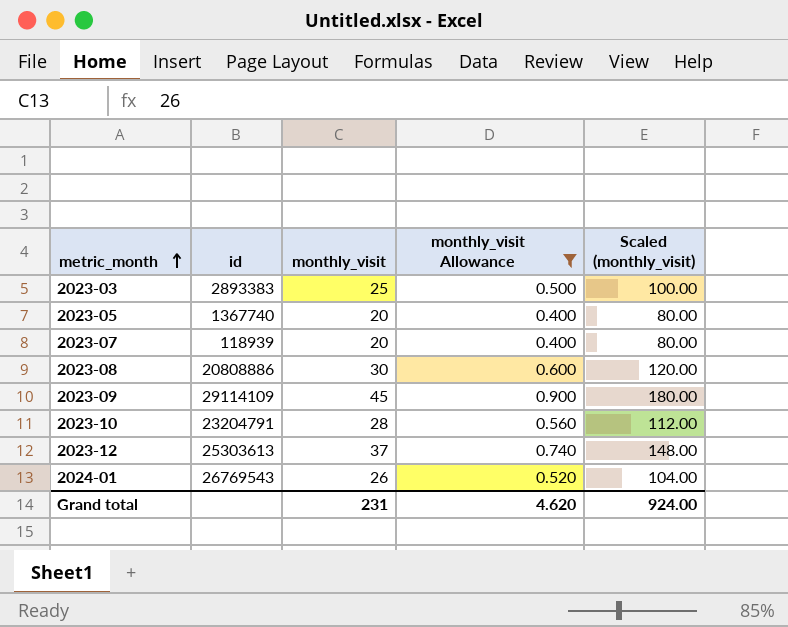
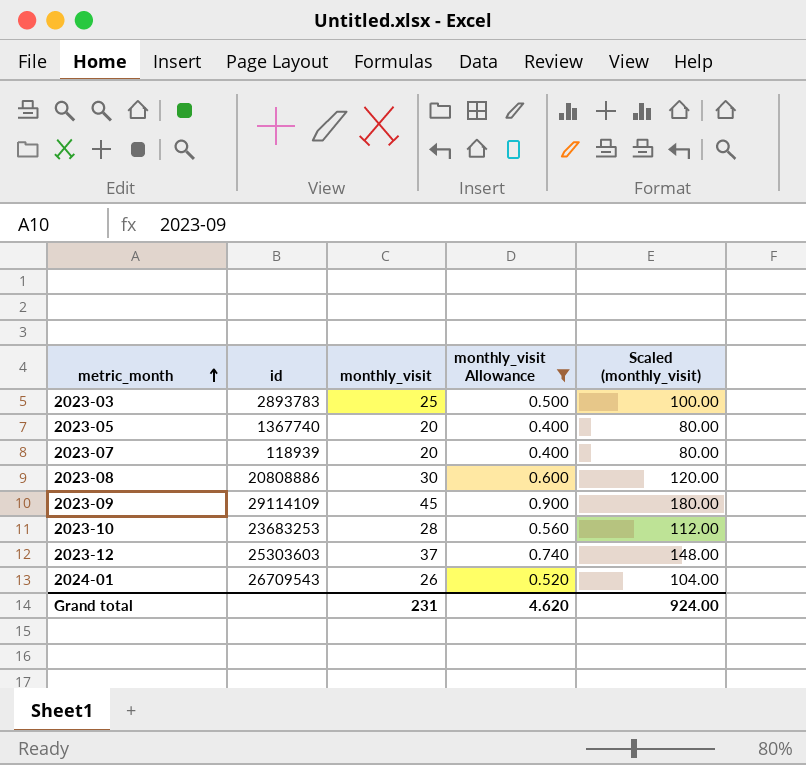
2023-03 | id: 2893383 -> 2893783
2023-10 | id: 23204791 -> 23683253
2023-12 | id: 25303613 -> 25303603
2024-01 | id: 26769543 -> 26709543

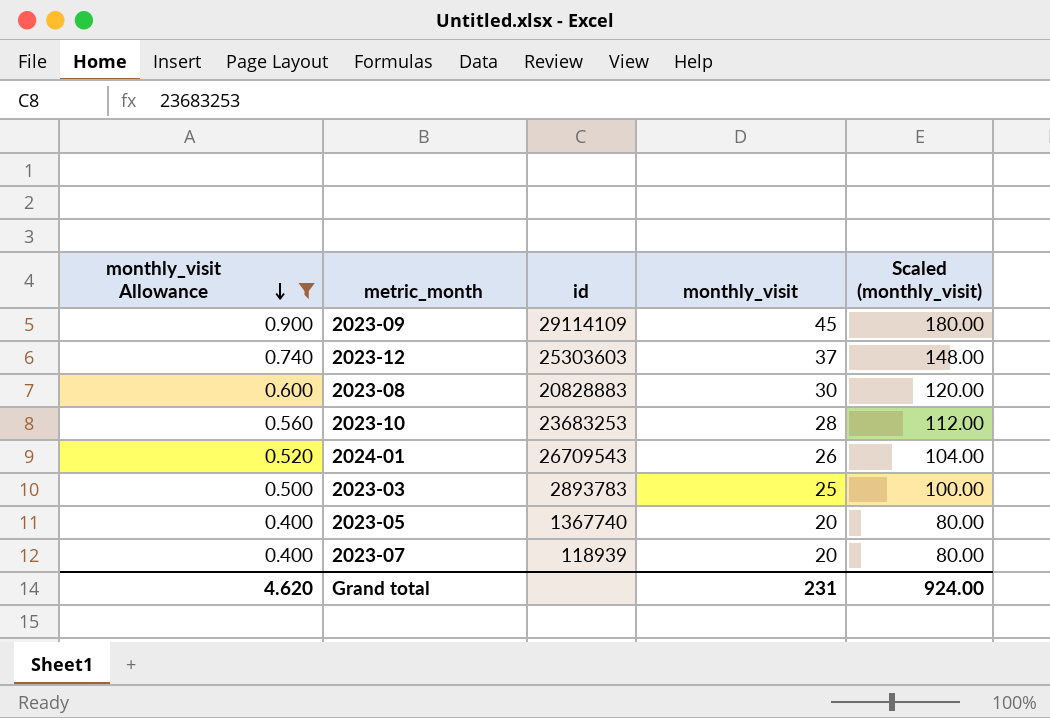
row order: metric_month ascending -> monthly_visit Allowance descending
column monthly_visit Allowance | position: 4 -> 1
2023-08 | id: 20808886 -> 20828883

